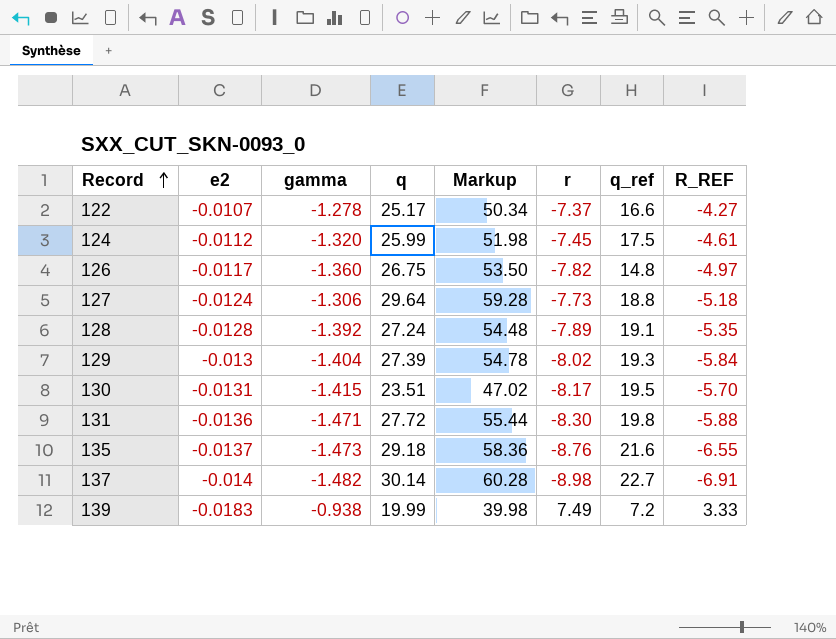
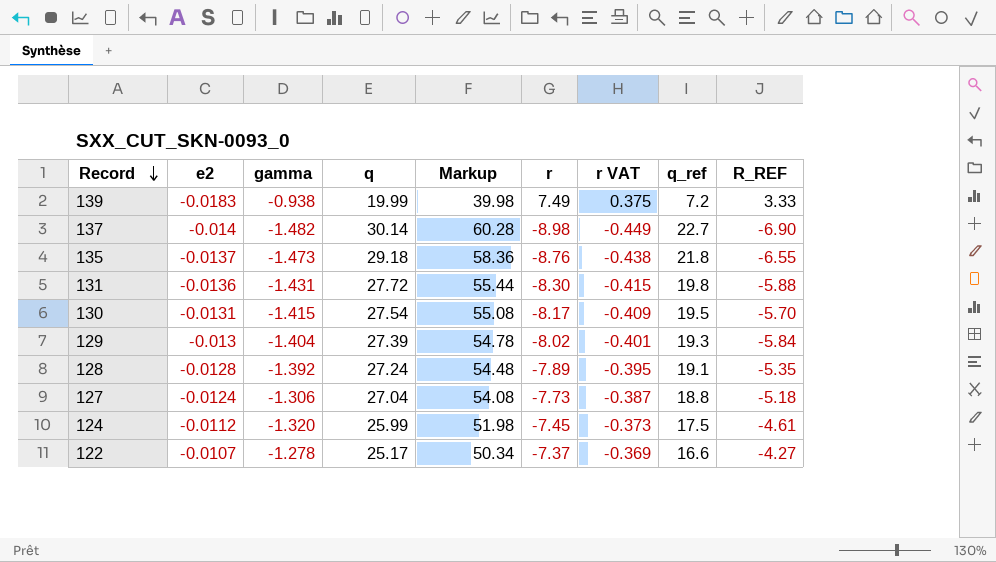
row order: Record ascending -> Record descending
column r VAT | formula: none -> [r] * 0.05
row 126: -0.0117 | -1.360 | 26.75 | 53.50 | -7.82 | 14.8 | -4.97 -> none
137 | R_REF: -6.91 -> -6.90
135 | q_ref: 21.6 -> 21.8
131 | gamma: -1.471 -> -1.431
130 | q: 23.51 -> 27.54
130 | Markup: 47.02 -> 55.08
127 | q: 29.64 -> 27.04
127 | Markup: 59.28 -> 54.08

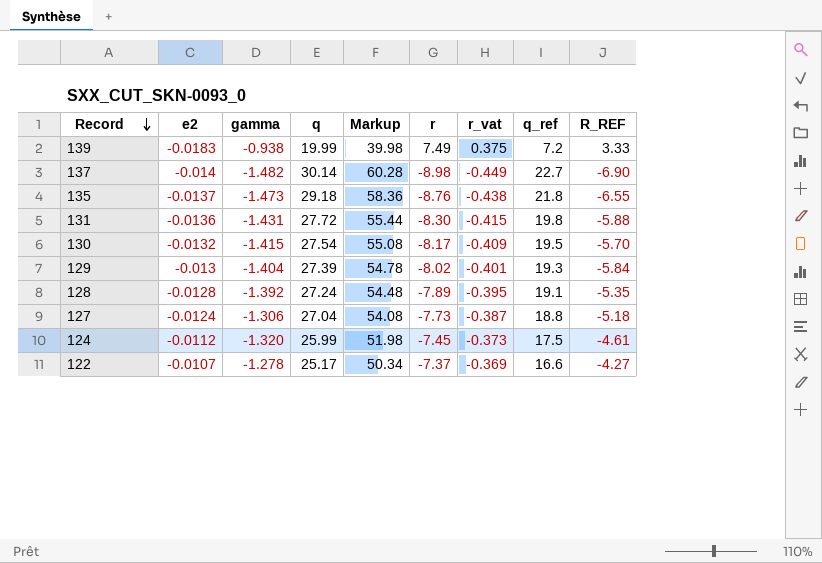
column name: r VAT -> r_vat
130 | e2: -0.0131 -> -0.0132

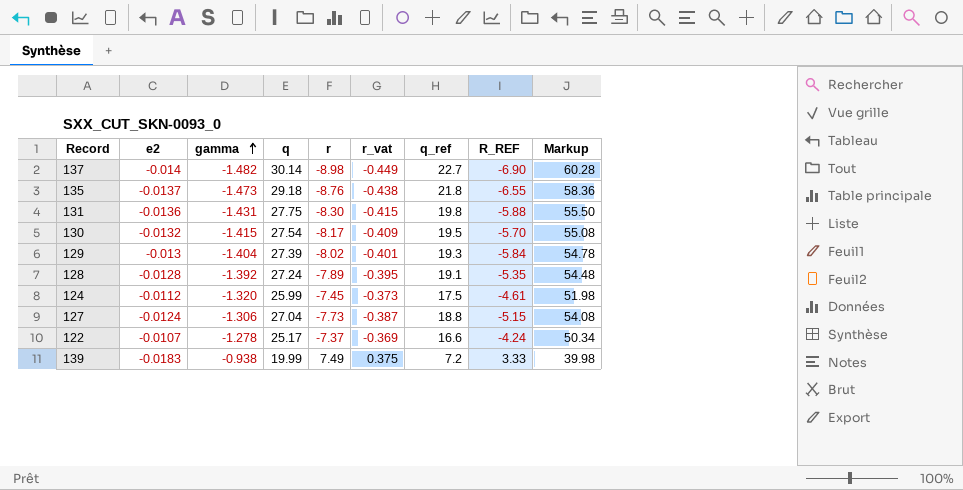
row order: Record descending -> gamma ascending
column Markup | position: 5 -> 9
131 | q: 27.72 -> 27.75
131 | Markup: 55.44 -> 55.50
127 | R_REF: -5.18 -> -5.15
122 | R_REF: -4.27 -> -4.24

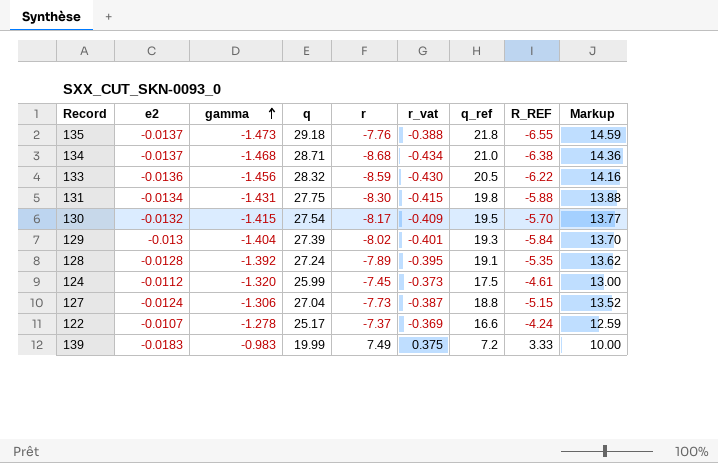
column Markup | formula: [q] * 2 -> [q] * 0.5
row 137: -0.014 | -1.482 | 30.14 | -8.98 | -0.449 | 22.7 | -6.90 | 60.28 -> none
135 | r: -8.76 -> -7.76
135 | r_vat: -0.438 -> -0.388
row 134: none -> -0.0137 | -1.468 | 28.71 | -8.68 | -0.434 | 21.0 | -6.38 | 14.36
row 133: none -> -0.0136 | -1.456 | 28.32 | -8.59 | -0.430 | 20.5 | -6.22 | 14.16
131 | e2: -0.0136 -> -0.0134
139 | gamma: -0.938 -> -0.983

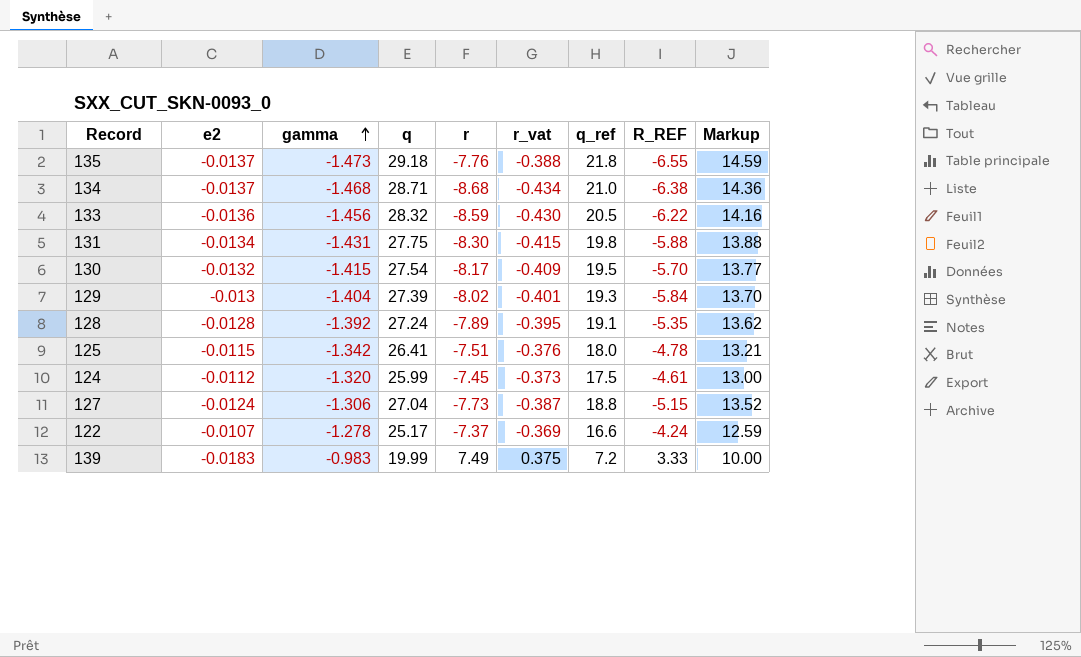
row 125: none -> -0.0115 | -1.342 | 26.41 | -7.51 | -0.376 | 18.0 | -4.78 | 13.21

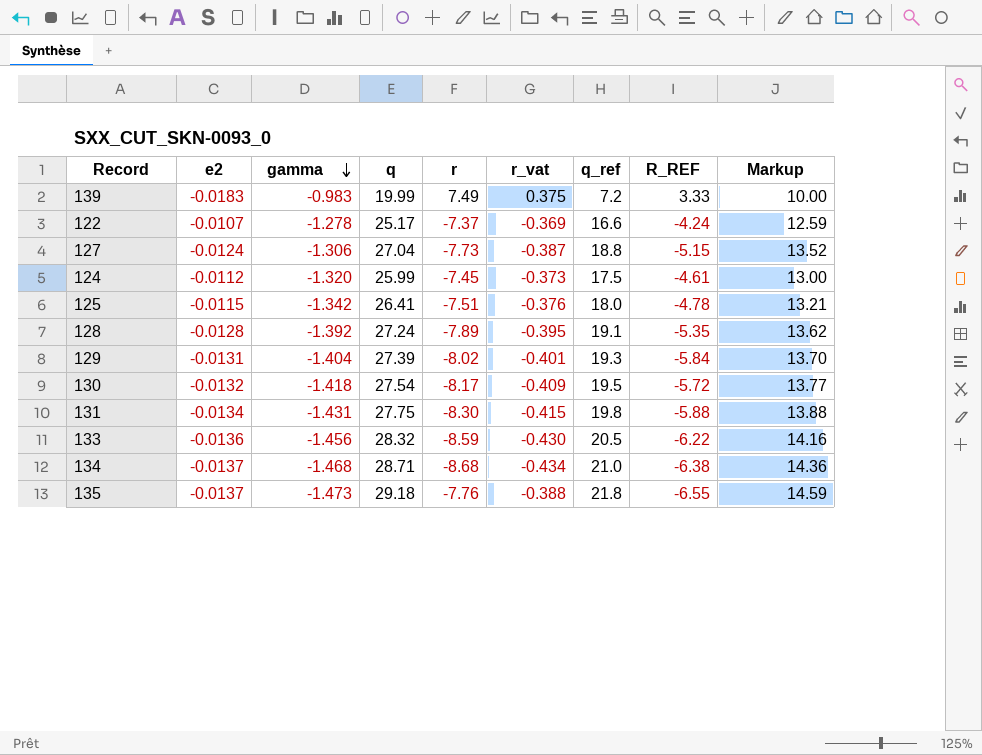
row order: gamma ascending -> gamma descending
129 | e2: -0.013 -> -0.0131
130 | gamma: -1.415 -> -1.418
130 | R_REF: -5.70 -> -5.72

